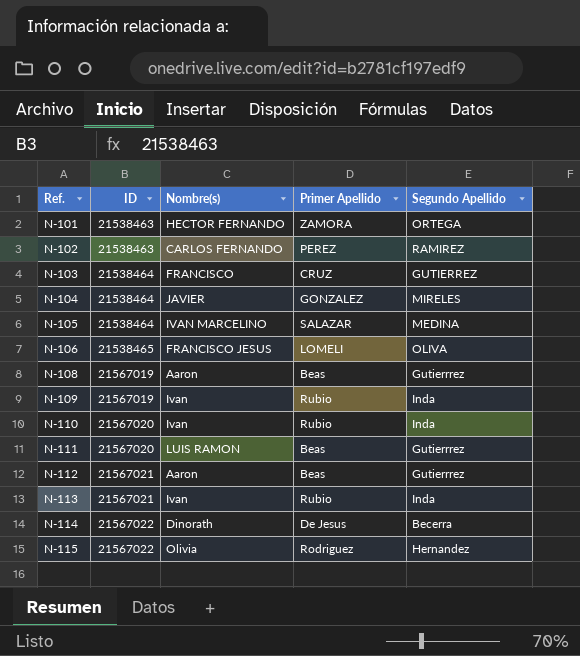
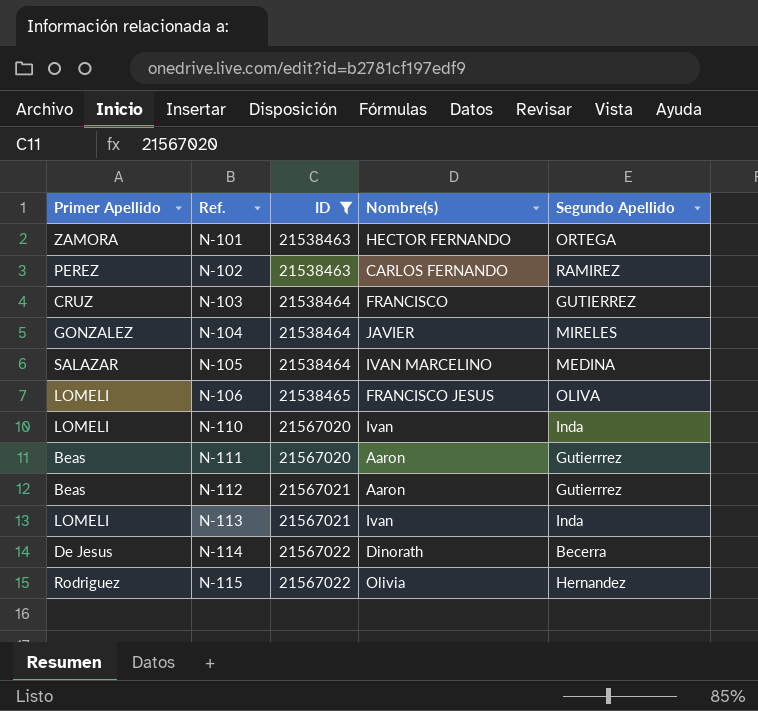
filter: none -> ID != 21567019
column Primer Apellido | position: 4 -> 1
N-110 | Primer Apellido: Rubio -> LOMELI
N-111 | Nombre(s): LUIS RAMON -> Aaron
N-113 | Primer Apellido: Rubio -> LOMELI

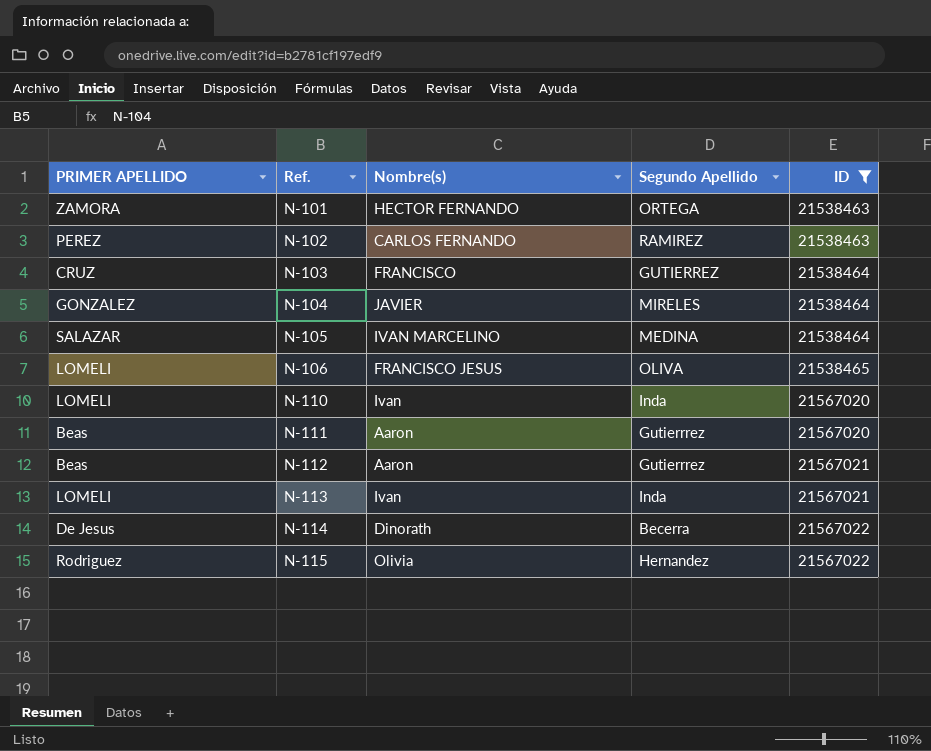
column name: Primer Apellido -> PRIMER APELLIDO
column ID | position: 3 -> 5

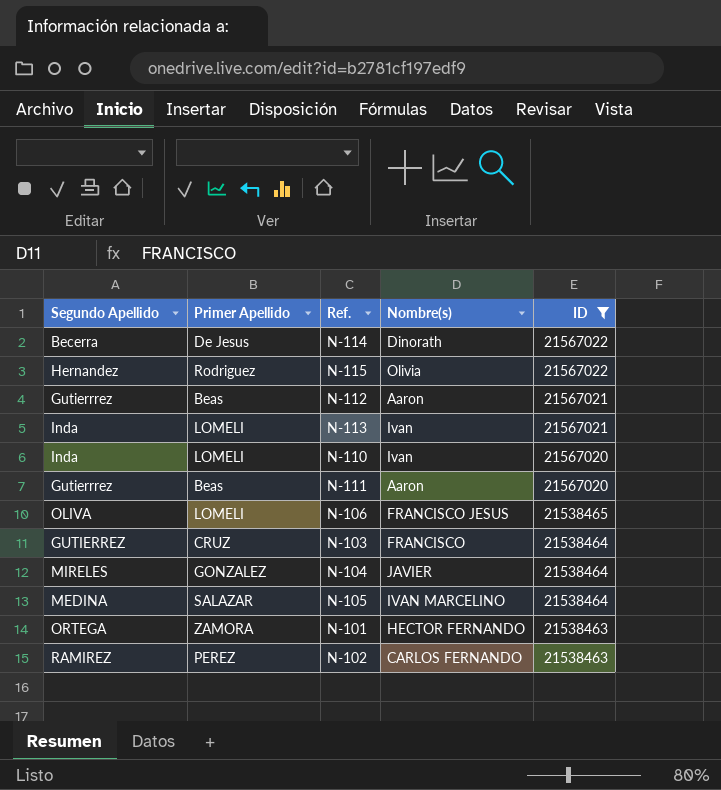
row order: Ref. ascending -> ID descending
column Segundo Apellido | position: 4 -> 1
column name: PRIMER APELLIDO -> Primer Apellido

